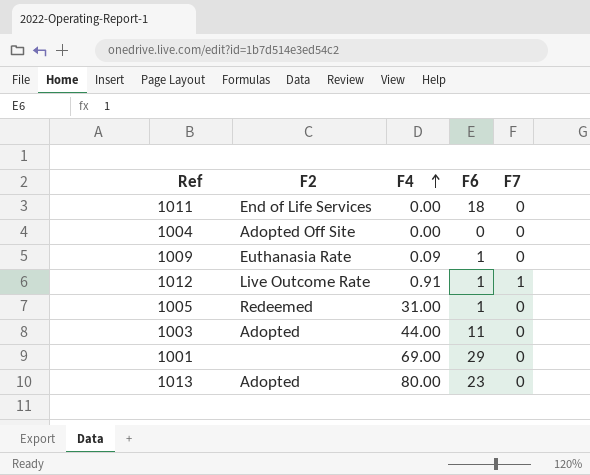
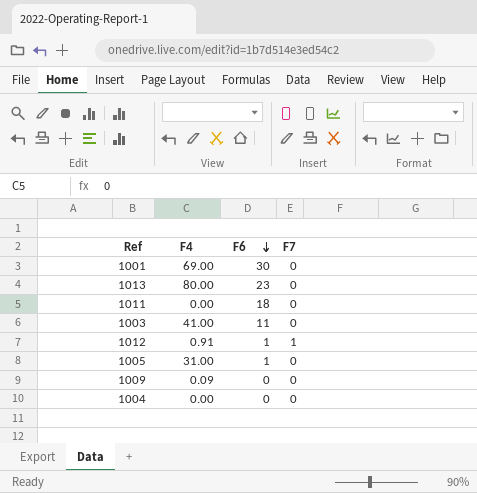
row order: F4 ascending -> F6 descending
column F2 | position: 2 -> none
1001 | F6: 29 -> 30
1003 | F4: 44.00 -> 41.00
1009 | F6: 1 -> 0

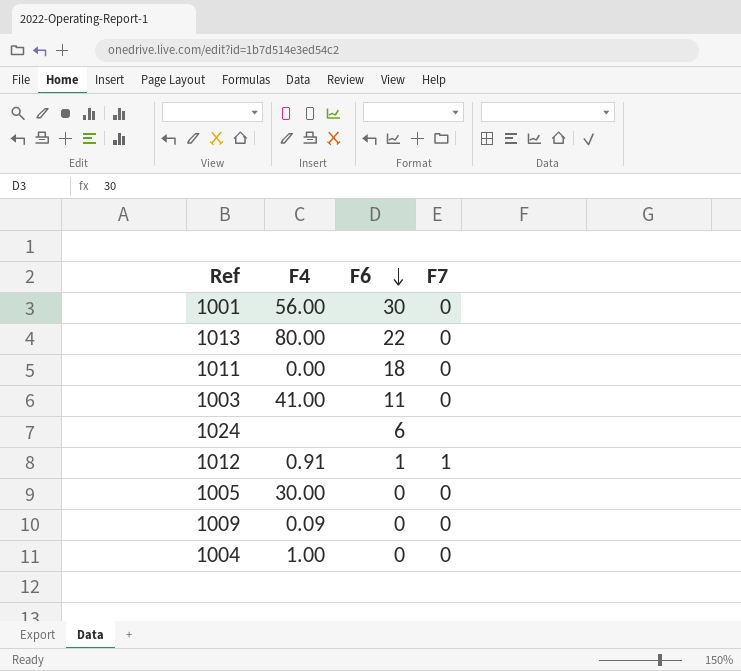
1001 | F4: 69.00 -> 56.00
1013 | F6: 23 -> 22
row 1024: none -> none | 6 | none
1005 | F4: 31.00 -> 30.00
1005 | F6: 1 -> 0
1004 | F4: 0.00 -> 1.00

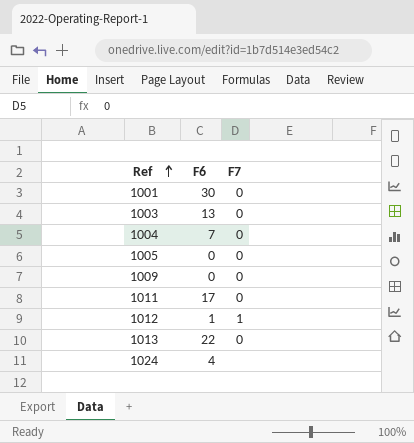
row order: F6 descending -> Ref ascending
column F4 | position: 2 -> none
1003 | F6: 11 -> 13
1004 | F6: 0 -> 7
1011 | F6: 18 -> 17
1024 | F6: 6 -> 4

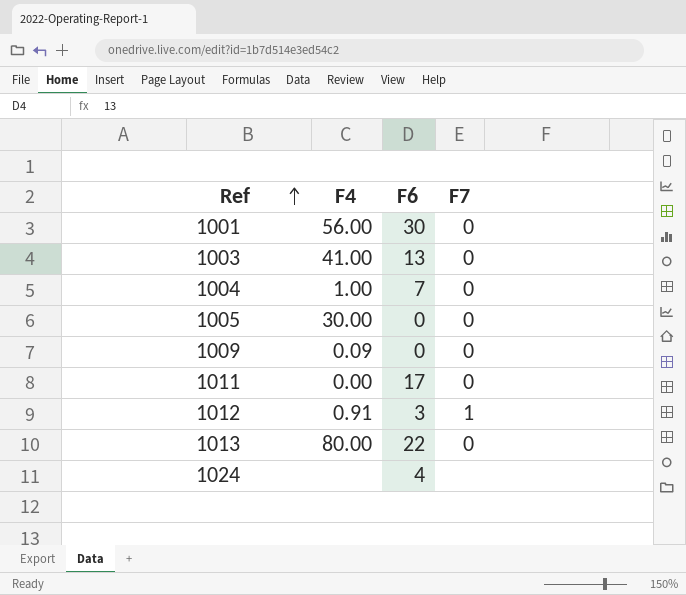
column F4 | position: none -> 2
1012 | F6: 1 -> 3

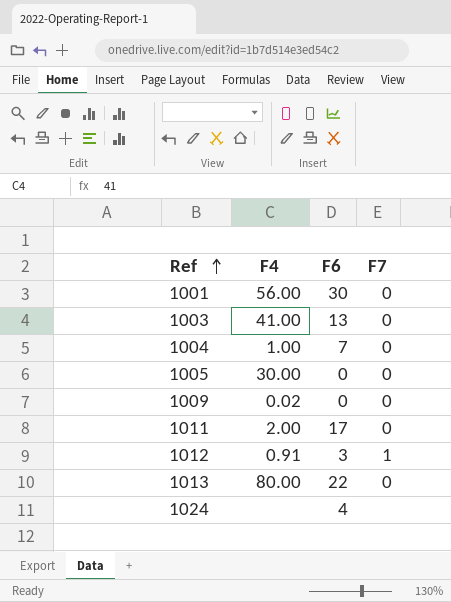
1009 | F4: 0.09 -> 0.02
1011 | F4: 0.00 -> 2.00

